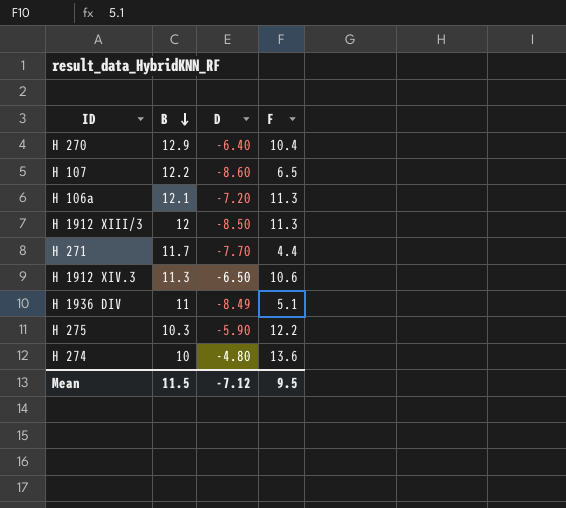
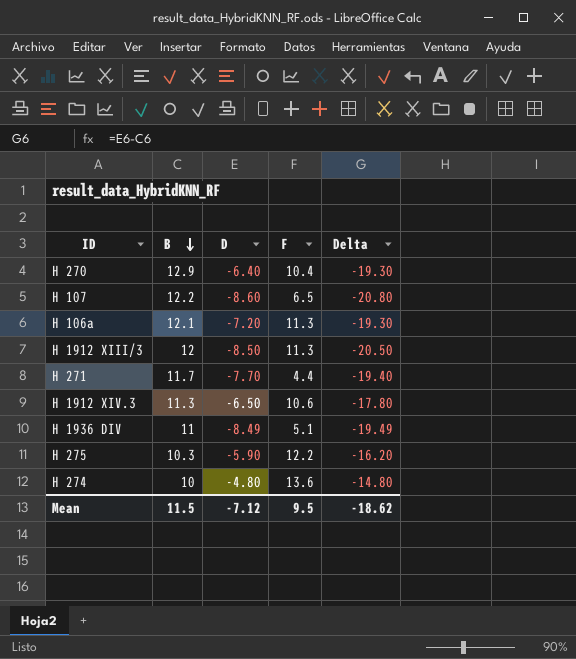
column Delta | formula: none -> [D] - [B]

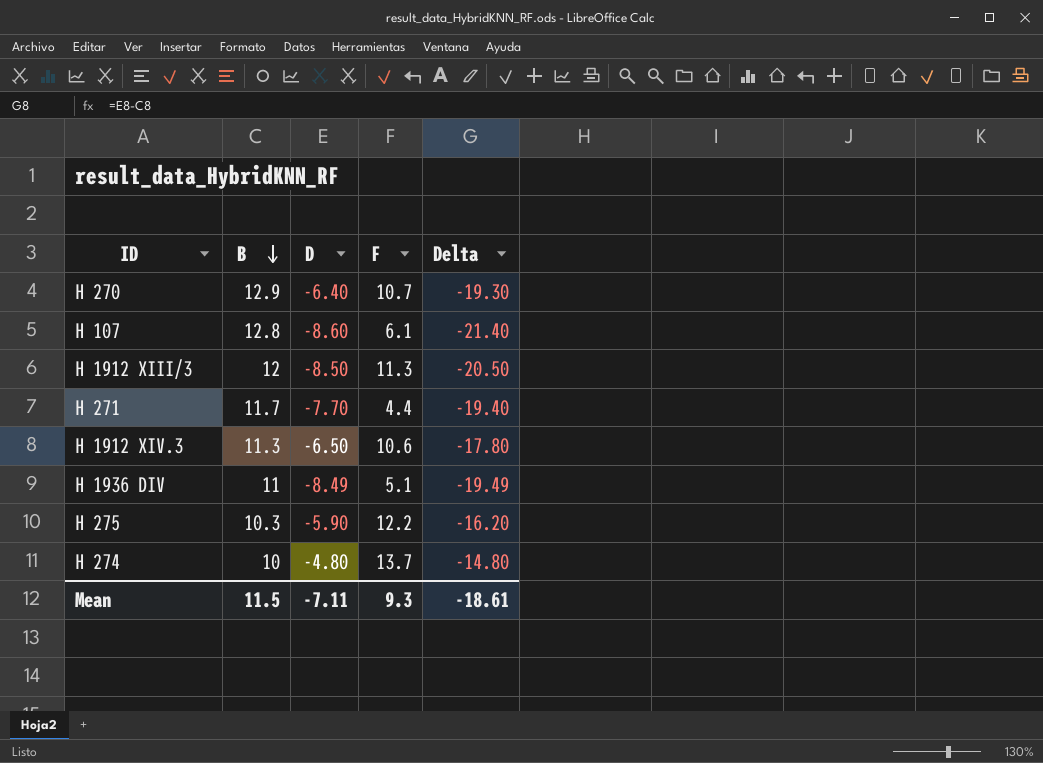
row H 106a: 12.1 | -7.20 | 11.3 | -19.30 -> none
H 270 | F: 10.4 -> 10.7
H 107 | B: 12.2 -> 12.8
H 107 | F: 6.5 -> 6.1
H 107 | Delta: -20.80 -> -21.40
H 274 | F: 13.6 -> 13.7
Mean | D: -7.12 -> -7.11
Mean | F: 9.5 -> 9.3
Mean | Delta: -18.62 -> -18.61

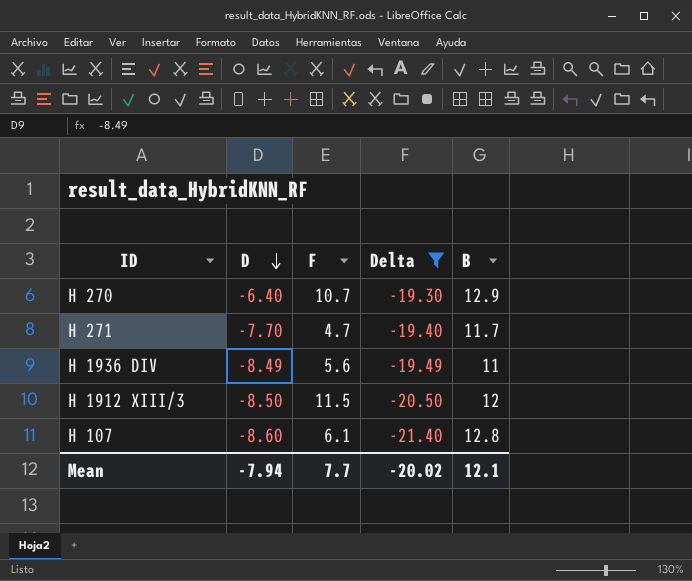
filter: none -> Delta <= -19.30
row order: B descending -> D descending
column B | position: 2 -> 5
H 271 | F: 4.4 -> 4.7
H 1936 DIV | F: 5.1 -> 5.6
H 1912 XIII/3 | F: 11.3 -> 11.5
Mean | D: -7.11 -> -7.94
Mean | F: 9.3 -> 7.7
Mean | Delta: -18.61 -> -20.02
Mean | B: 11.5 -> 12.1

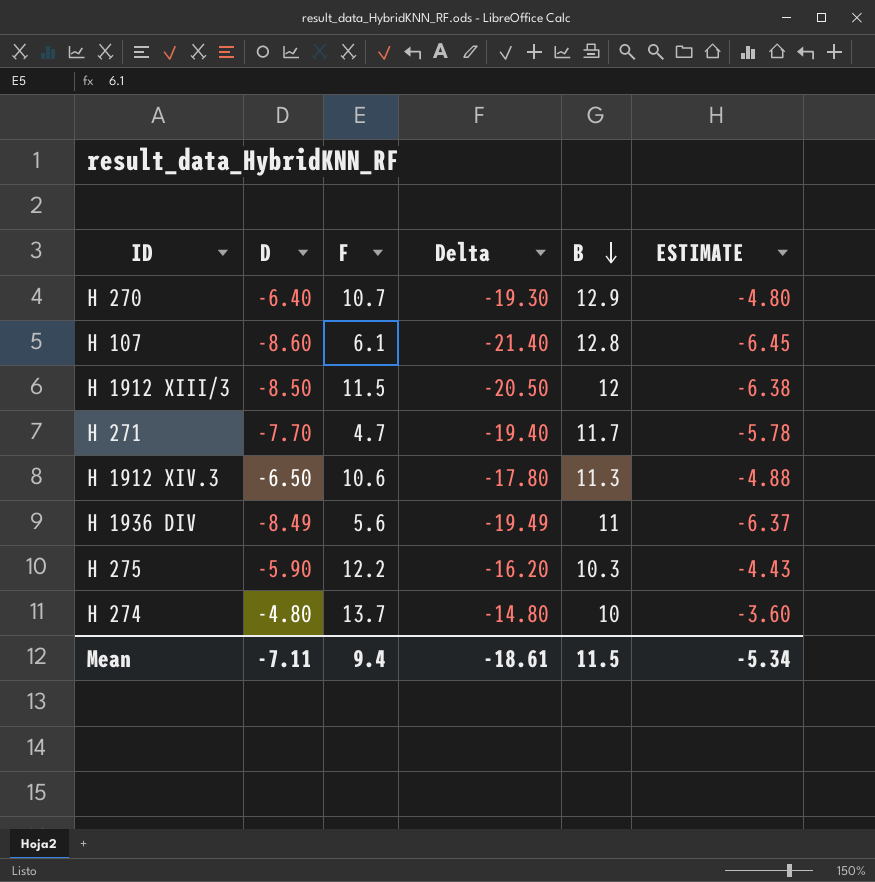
filter: Delta <= -19.30 -> none
row order: D descending -> B descending
column ESTIMATE | formula: none -> [D] * 0.75
Mean | D: -7.94 -> -7.11
Mean | F: 7.7 -> 9.4
Mean | Delta: -20.02 -> -18.61
Mean | B: 12.1 -> 11.5

